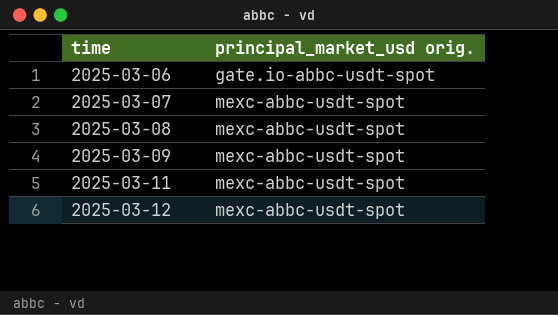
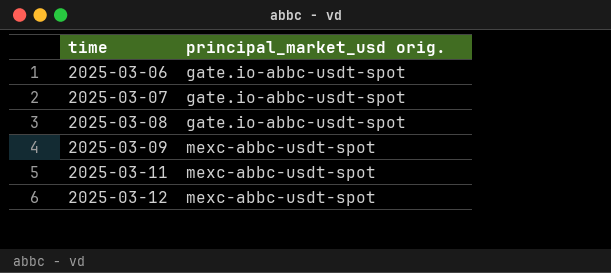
2025-03-07 | principal_market_usd orig.: mexc-abbc-usdt-spot -> gate.io-abbc-usdt-spot
2025-03-08 | principal_market_usd orig.: mexc-abbc-usdt-spot -> gate.io-abbc-usdt-spot

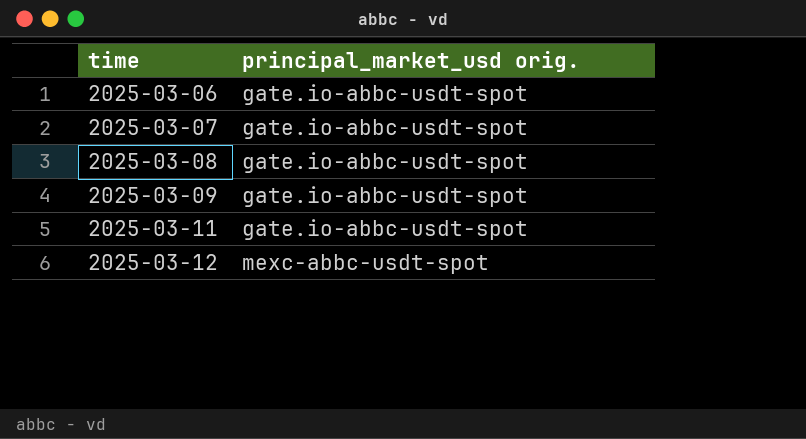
2025-03-09 | principal_market_usd orig.: mexc-abbc-usdt-spot -> gate.io-abbc-usdt-spot
2025-03-11 | principal_market_usd orig.: mexc-abbc-usdt-spot -> gate.io-abbc-usdt-spot

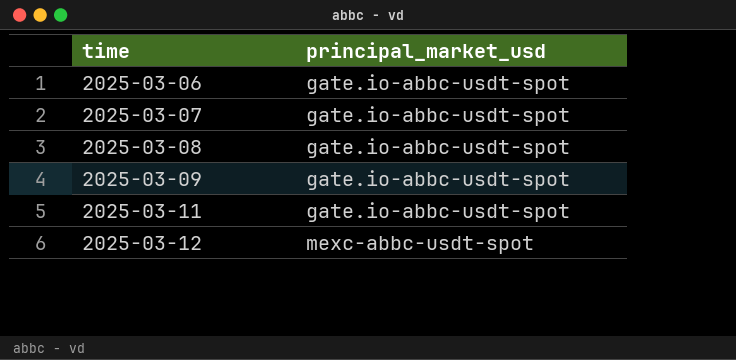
column name: principal_market_usd orig. -> principal_market_usd

